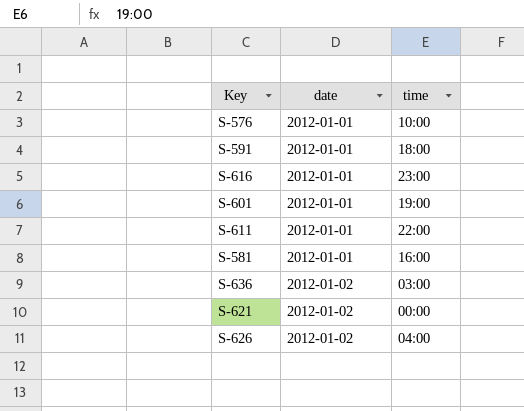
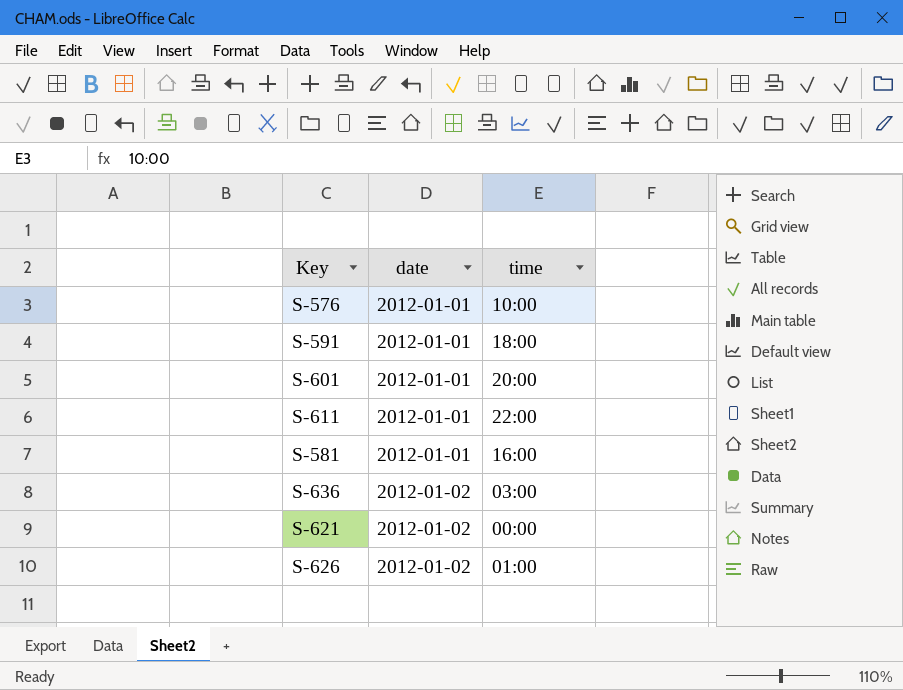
row S-616: 2012-01-01 | 23:00 -> none
S-601 | time: 19:00 -> 20:00
S-626 | time: 04:00 -> 01:00

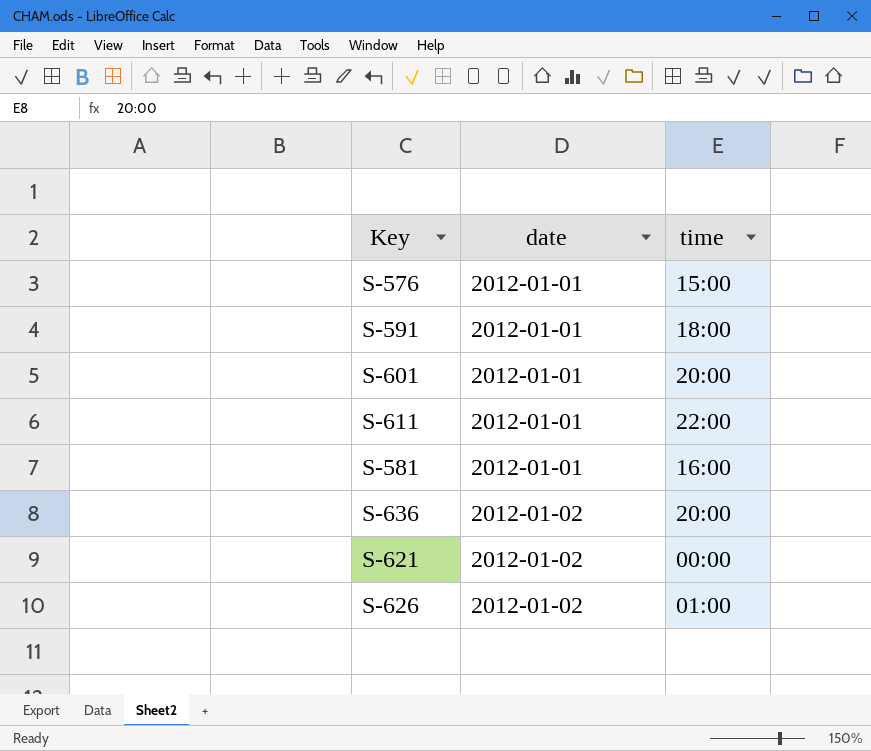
S-576 | time: 10:00 -> 15:00
S-636 | time: 03:00 -> 20:00

